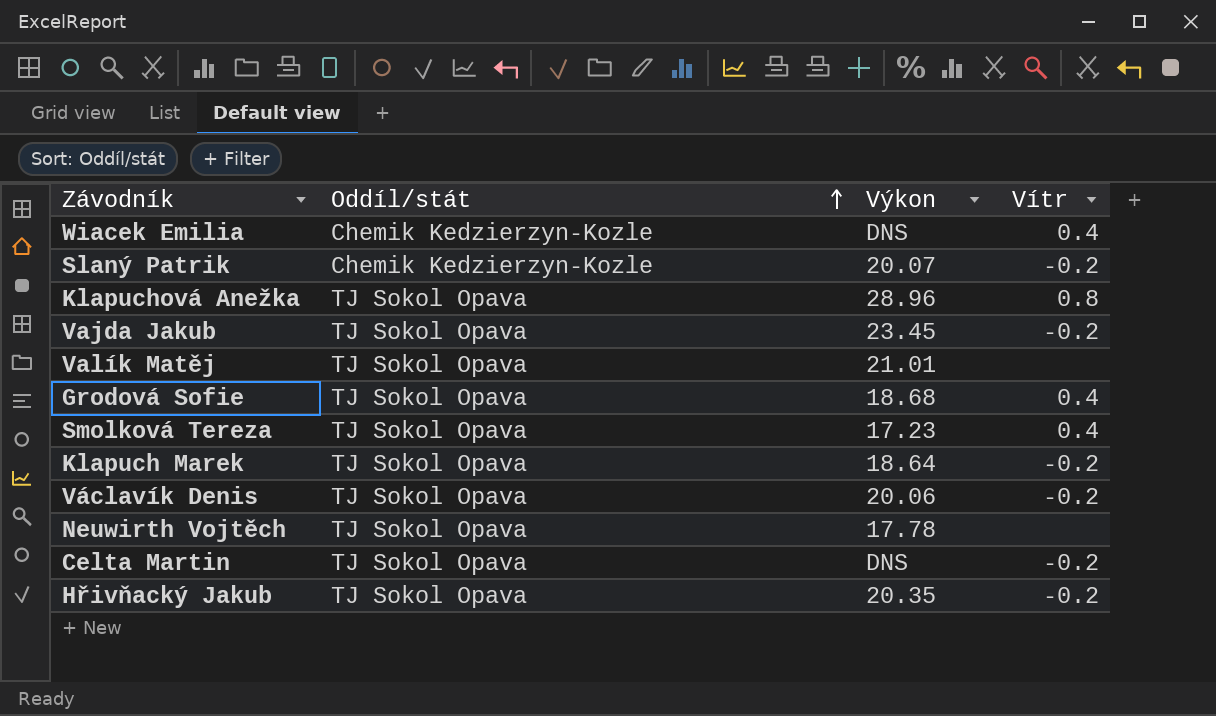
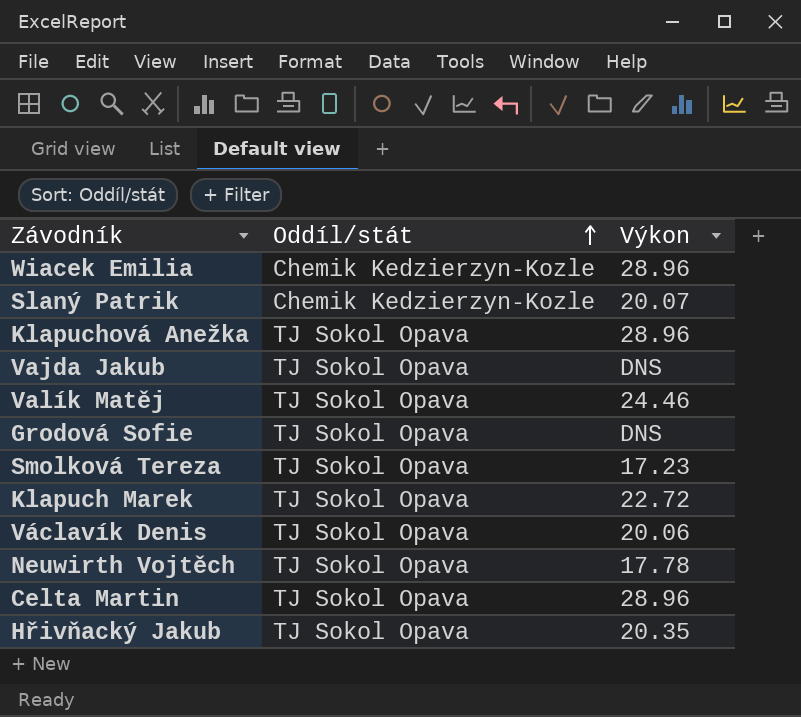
column Vítr | position: 4 -> none
Wiacek Emilia | Výkon: DNS -> 28.96
Vajda Jakub | Výkon: 23.45 -> DNS
Valík Matěj | Výkon: 21.01 -> 24.46
Grodová Sofie | Výkon: 18.68 -> DNS
Klapuch Marek | Výkon: 18.64 -> 22.72
Celta Martin | Výkon: DNS -> 28.96

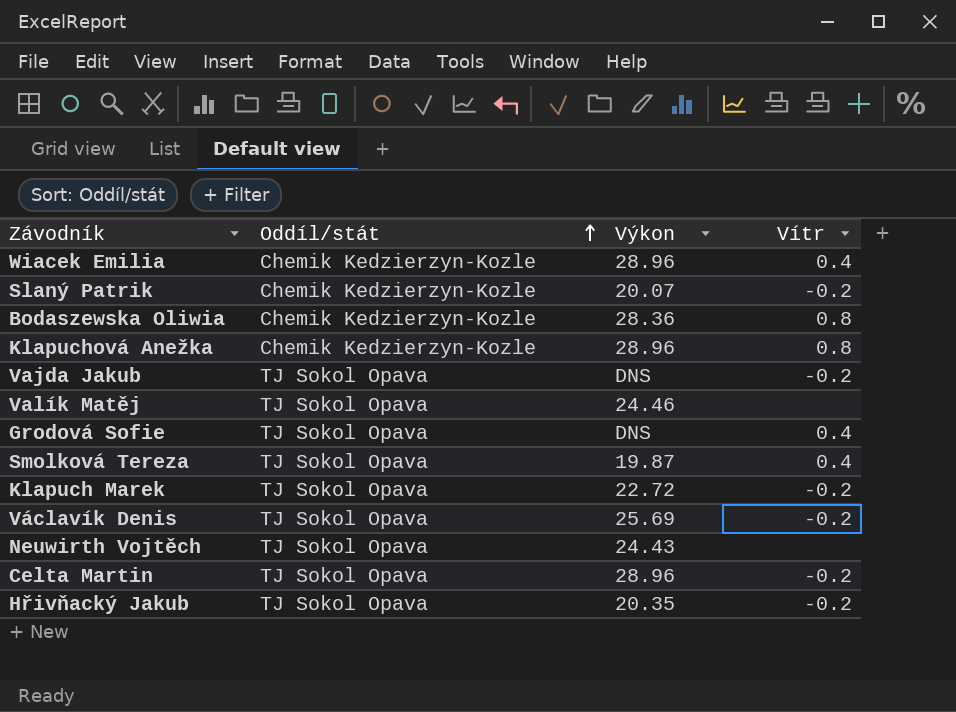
column Vítr | position: none -> 4
row Bodaszewska Oliwia: none -> Chemik Kedzierzyn-Kozle | 28.36 | 0.8
Klapuchová Anežka | Oddíl/stát: TJ Sokol Opava -> Chemik Kedzierzyn-Kozle
Smolková Tereza | Výkon: 17.23 -> 19.87
Václavík Denis | Výkon: 20.06 -> 25.69
Neuwirth Vojtěch | Výkon: 17.78 -> 24.43

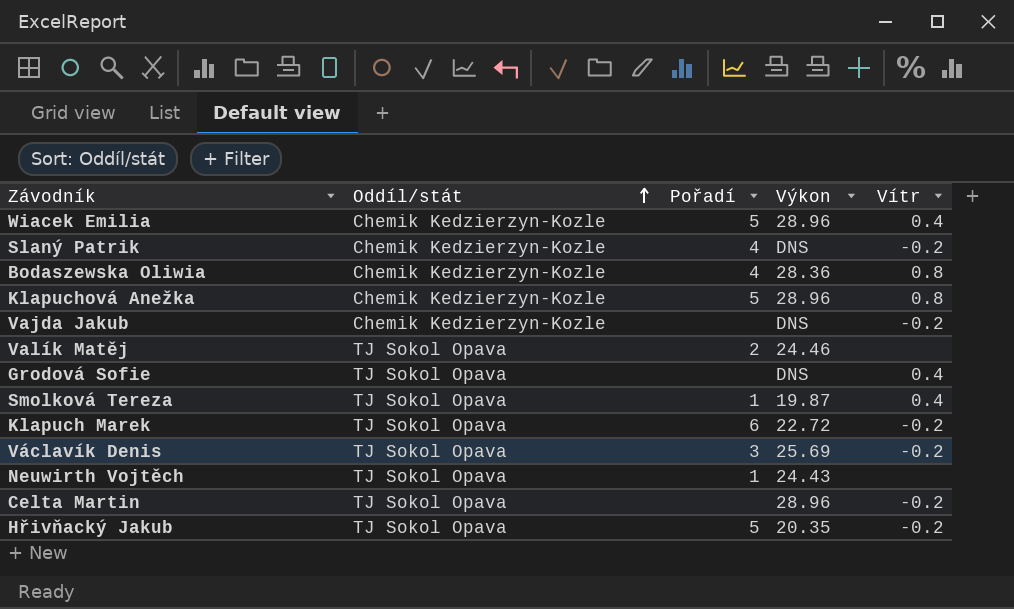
column Pořadí | position: none -> 3
Slaný Patrik | Výkon: 20.07 -> DNS
Vajda Jakub | Oddíl/stát: TJ Sokol Opava -> Chemik Kedzierzyn-Kozle

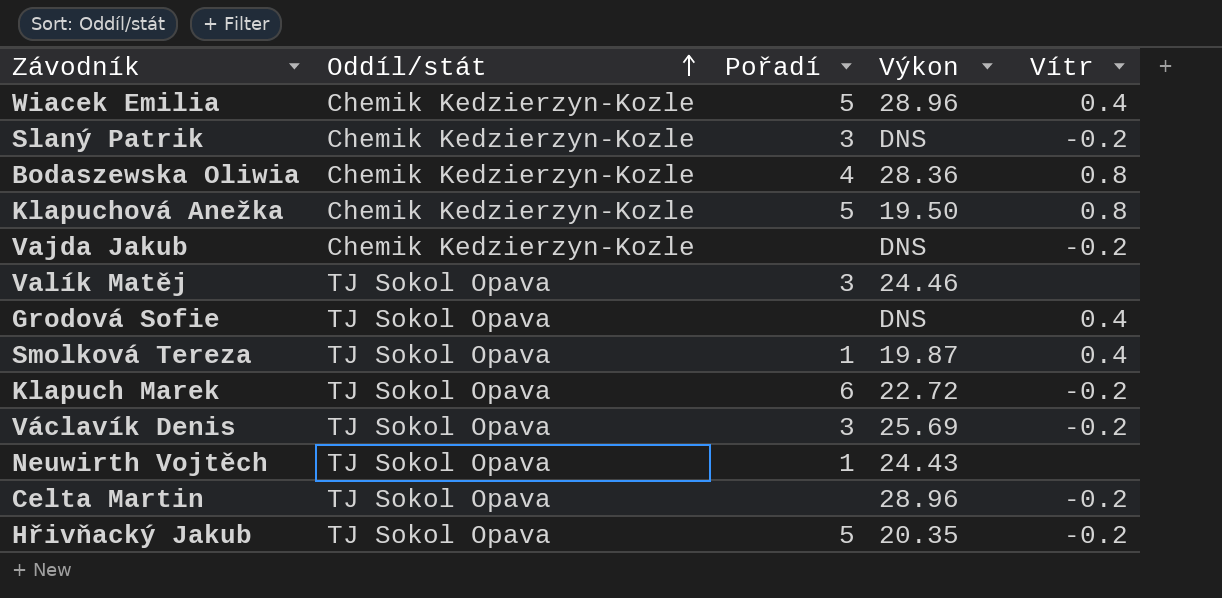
Slaný Patrik | Pořadí: 4 -> 3
Klapuchová Anežka | Výkon: 28.96 -> 19.50
Valík Matěj | Pořadí: 2 -> 3

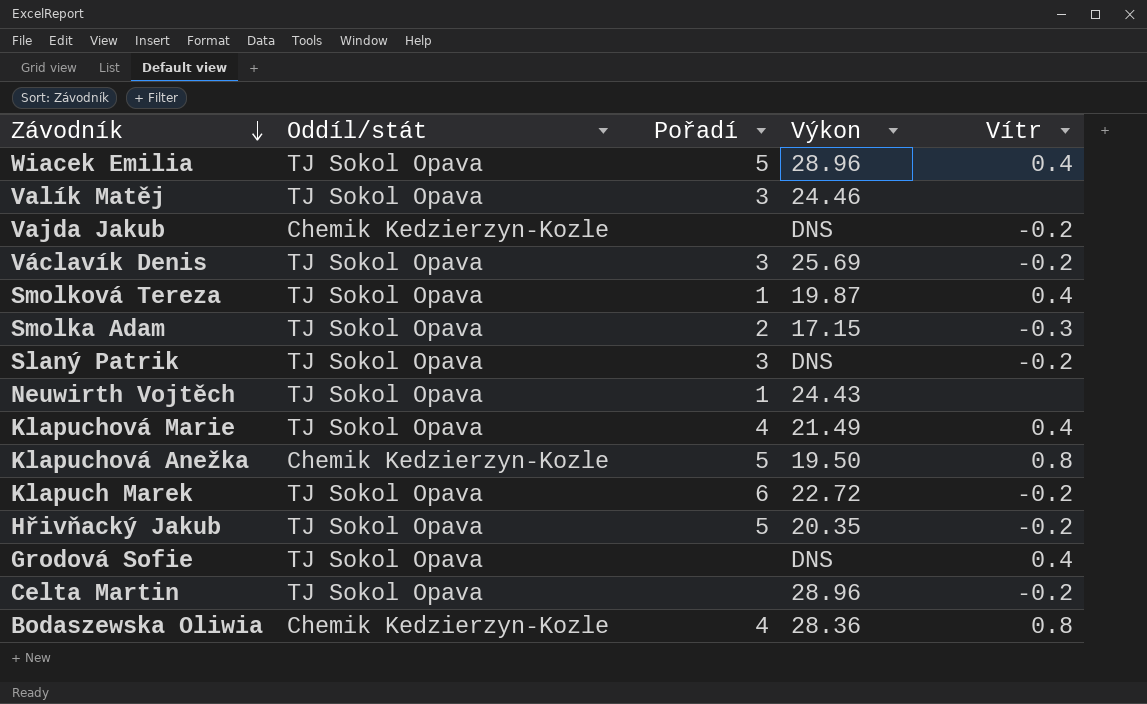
row order: Oddíl/stát ascending -> Závodník descending
Wiacek Emilia | Oddíl/stát: Chemik Kedzierzyn-Kozle -> TJ Sokol Opava
row Smolka Adam: none -> TJ Sokol Opava | 2 | 17.15 | -0.3
Slaný Patrik | Oddíl/stát: Chemik Kedzierzyn-Kozle -> TJ Sokol Opava
row Klapuchová Marie: none -> TJ Sokol Opava | 4 | 21.49 | 0.4

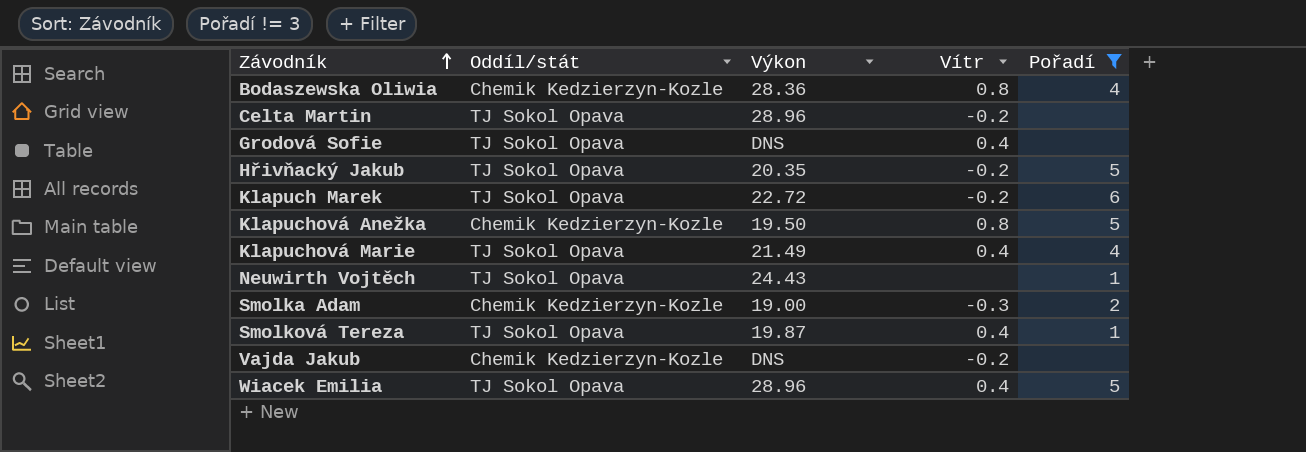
filter: none -> Pořadí != 3
row order: Závodník descending -> Závodník ascending
column Pořadí | position: 3 -> 5
Smolka Adam | Oddíl/stát: TJ Sokol Opava -> Chemik Kedzierzyn-Kozle
Smolka Adam | Výkon: 17.15 -> 19.00

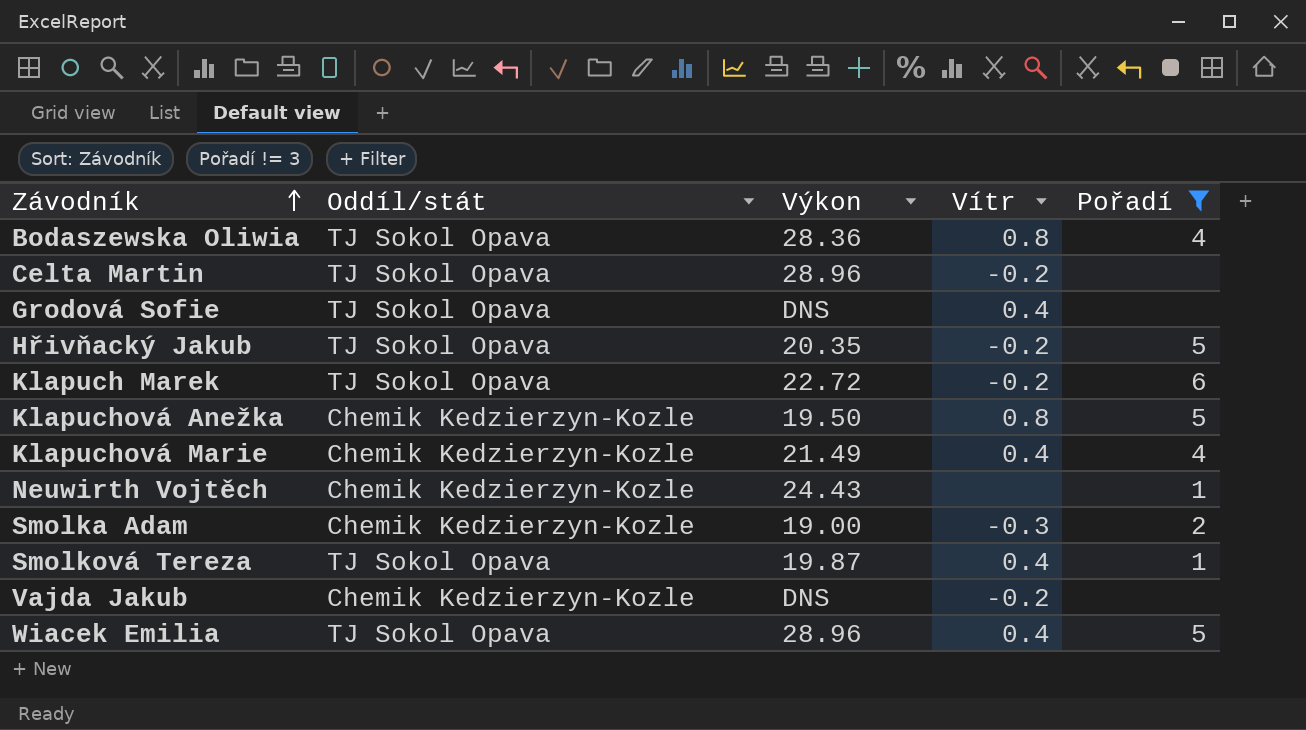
Bodaszewska Oliwia | Oddíl/stát: Chemik Kedzierzyn-Kozle -> TJ Sokol Opava
Klapuchová Marie | Oddíl/stát: TJ Sokol Opava -> Chemik Kedzierzyn-Kozle
Neuwirth Vojtěch | Oddíl/stát: TJ Sokol Opava -> Chemik Kedzierzyn-Kozle

